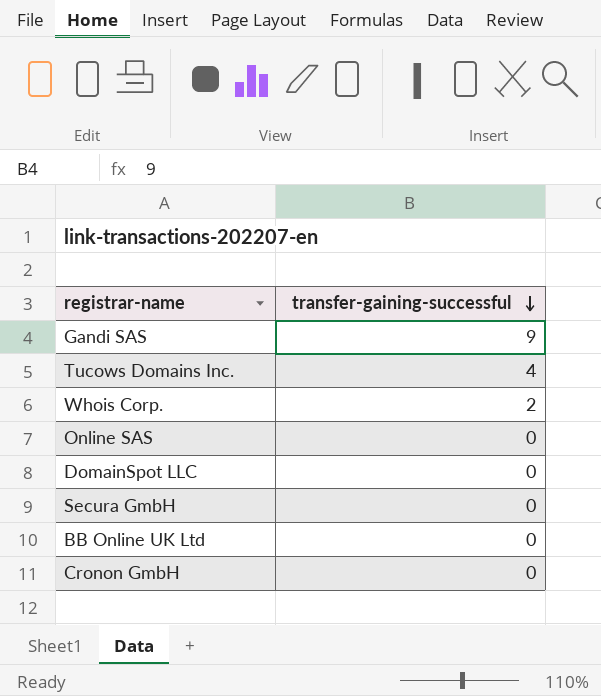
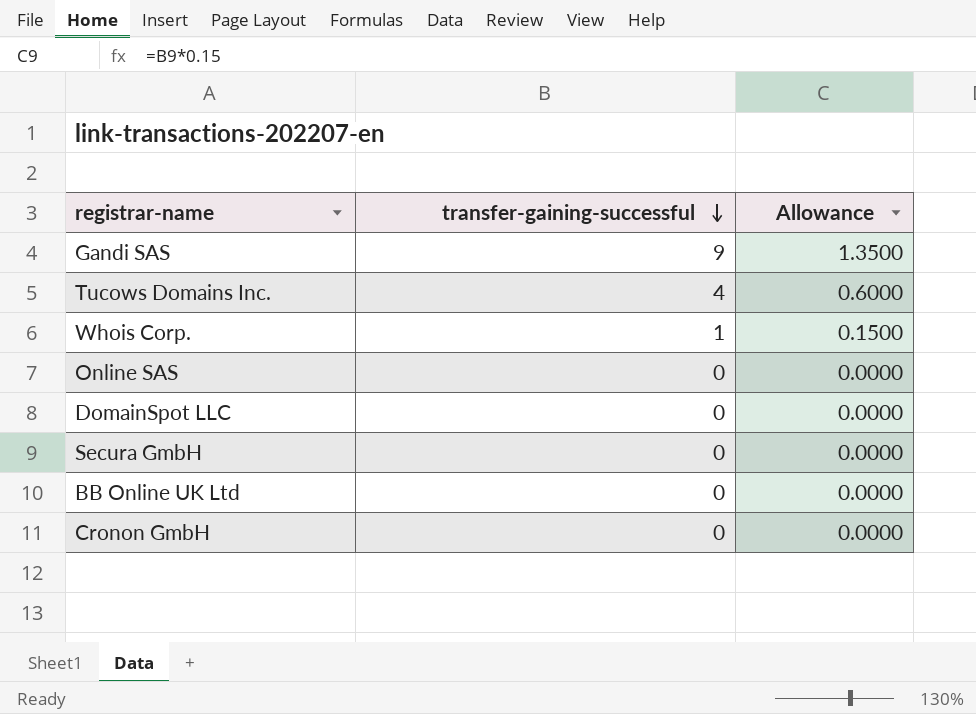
column Allowance | formula: none -> [transfer-gaining-successful] * 0.15
Whois Corp. | transfer-gaining-successful: 2 -> 1

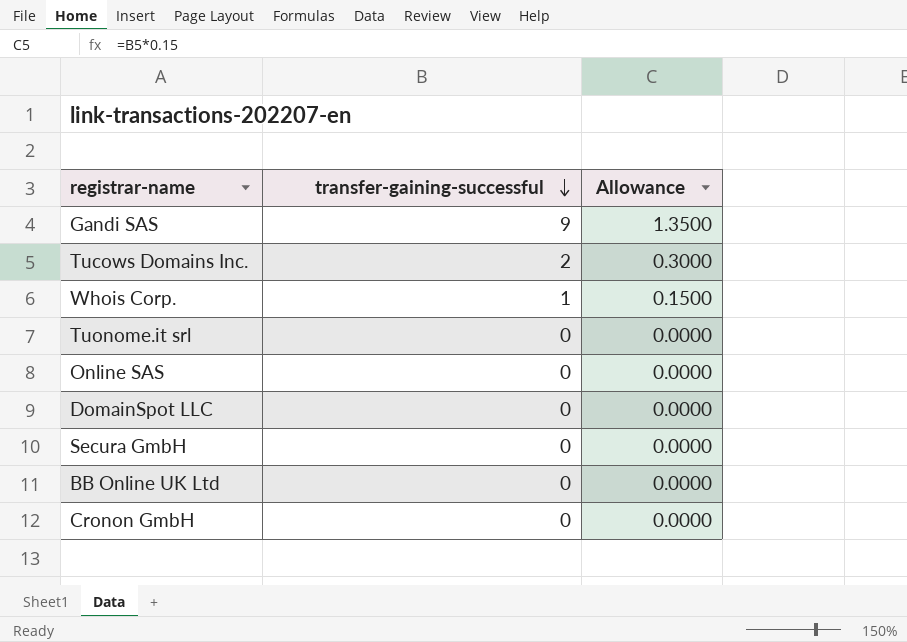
Tucows Domains Inc. | transfer-gaining-successful: 4 -> 2
Tucows Domains Inc. | Allowance: 0.6000 -> 0.3000
row Tuonome.it srl: none -> 0 | 0.0000

